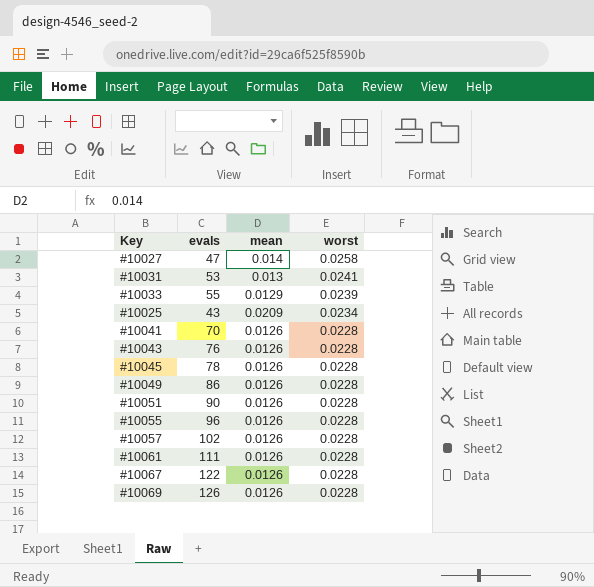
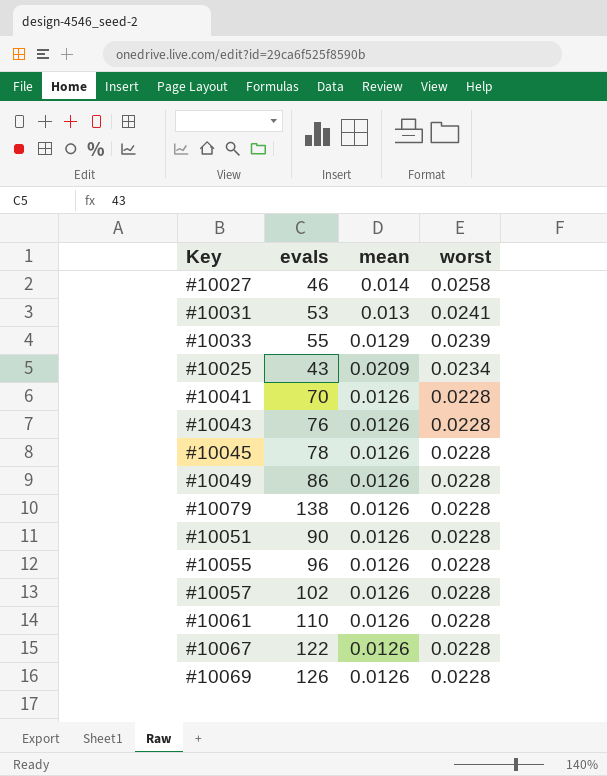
#10027 | evals: 47 -> 46
row #10079: none -> 138 | 0.0126 | 0.0228
#10061 | evals: 111 -> 110

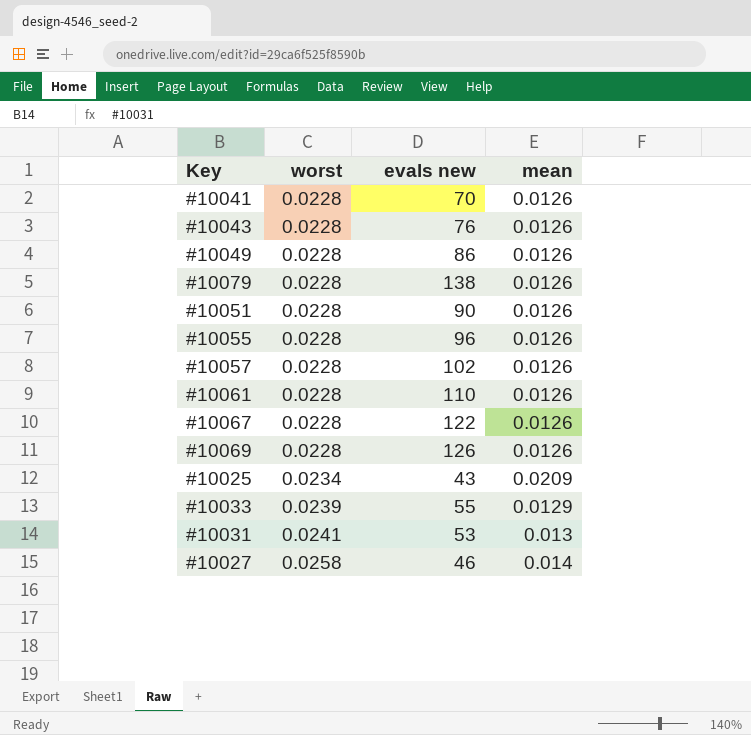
row order: worst descending -> worst ascending
column worst | position: 4 -> 2
column name: evals -> evals new
row #10045: 78 | 0.0126 | 0.0228 -> none

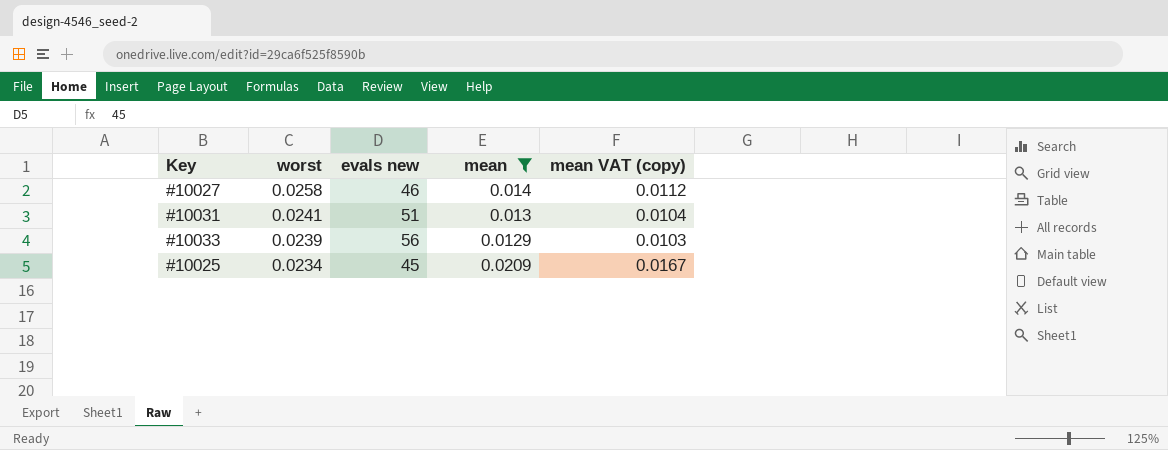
filter: none -> mean != 0.0126
row order: worst ascending -> worst descending
column mean VAT (copy) | formula: none -> [mean] * 0.8
#10031 | evals new: 53 -> 51
#10033 | evals new: 55 -> 56
#10025 | evals new: 43 -> 45

